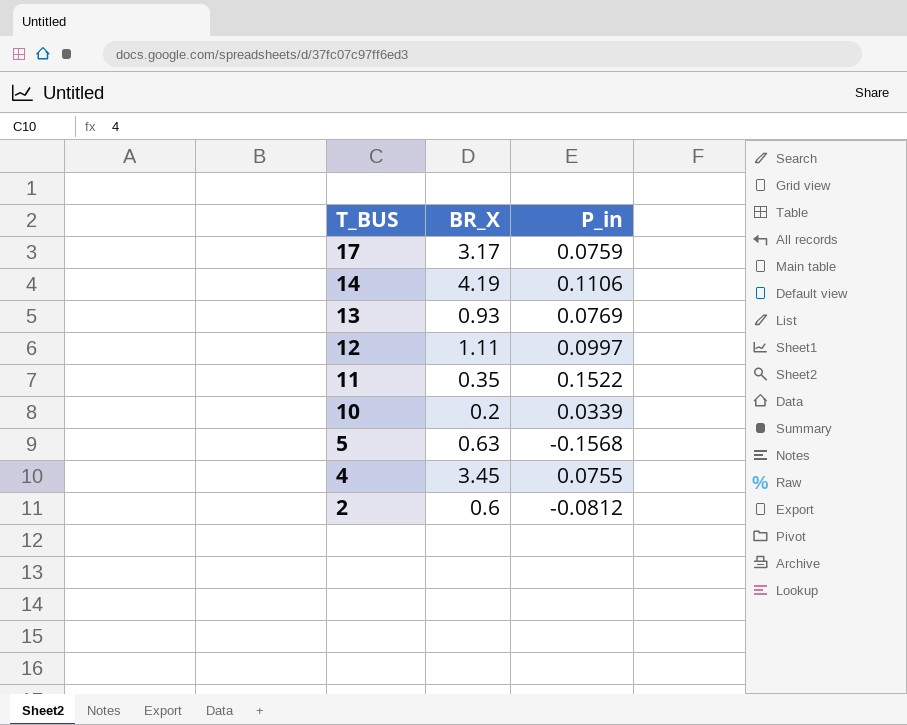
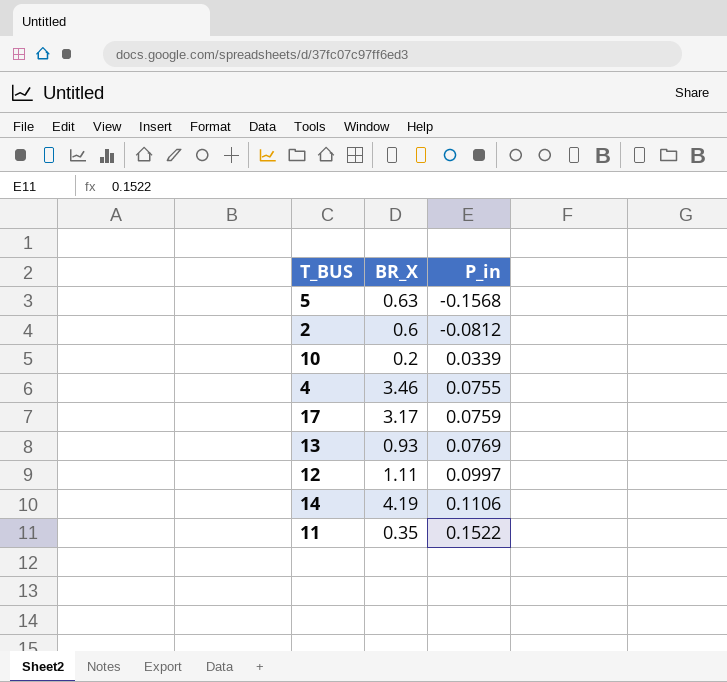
row order: T_BUS descending -> P_in ascending
4 | BR_X: 3.45 -> 3.46

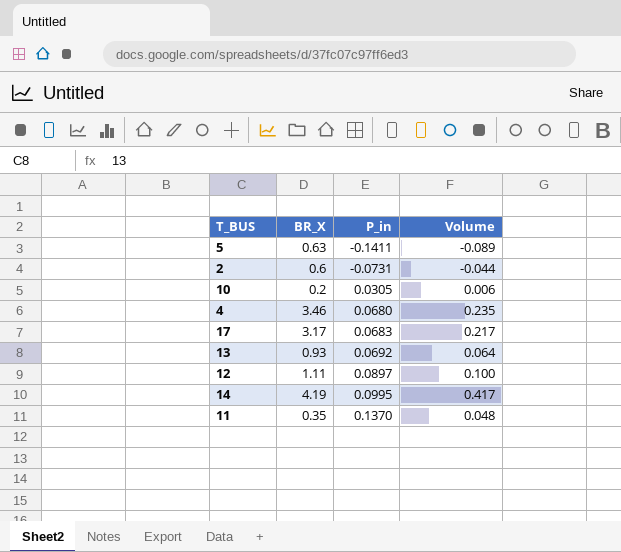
column Volume | formula: none -> [BR_X] * [P_in]
5 | P_in: -0.1568 -> -0.1411
2 | P_in: -0.0812 -> -0.0731
10 | P_in: 0.0339 -> 0.0305
4 | P_in: 0.0755 -> 0.0680
17 | P_in: 0.0759 -> 0.0683
13 | P_in: 0.0769 -> 0.0692
12 | P_in: 0.0997 -> 0.0897
14 | P_in: 0.1106 -> 0.0995
11 | P_in: 0.1522 -> 0.1370

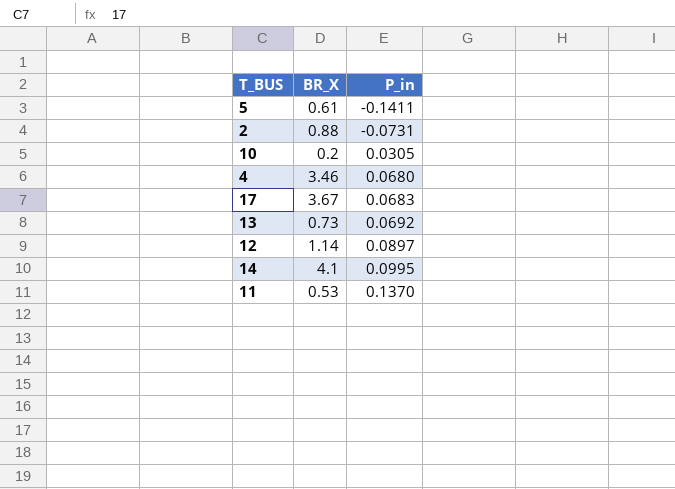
column Volume | formula: [BR_X] * [P_in] -> none
5 | BR_X: 0.63 -> 0.61
2 | BR_X: 0.6 -> 0.88
17 | BR_X: 3.17 -> 3.67
13 | BR_X: 0.93 -> 0.73
12 | BR_X: 1.11 -> 1.14
14 | BR_X: 4.19 -> 4.1
11 | BR_X: 0.35 -> 0.53

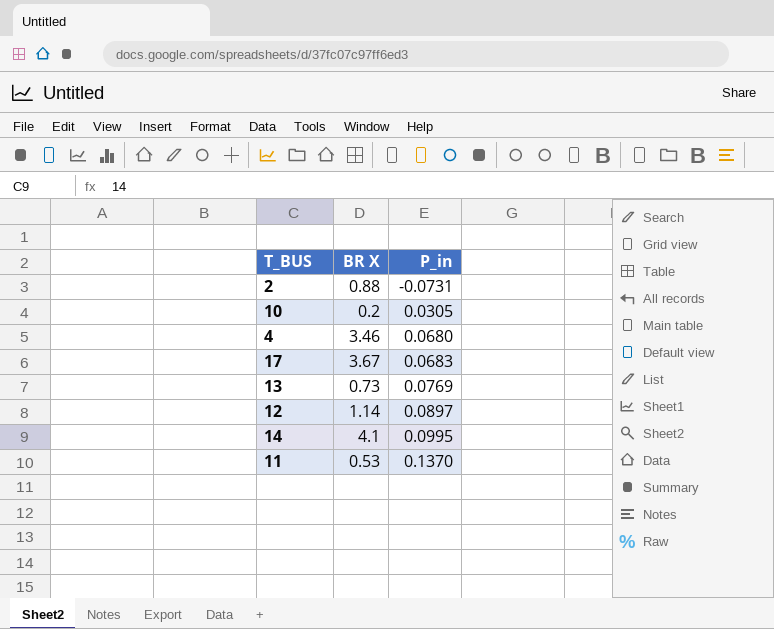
column name: BR_X -> BR X
row 5: 0.61 | -0.1411 -> none
13 | P_in: 0.0692 -> 0.0769

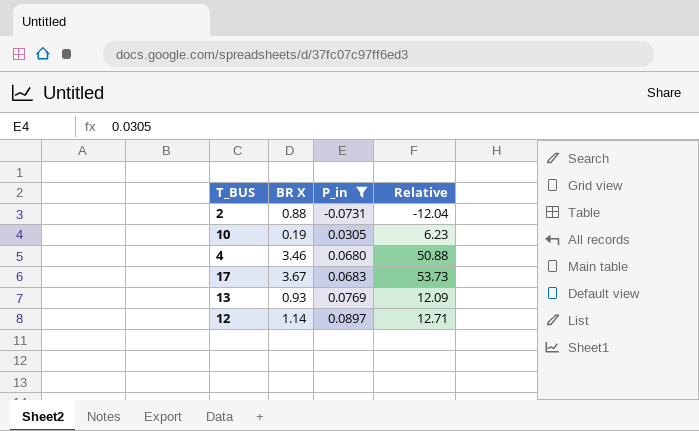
filter: none -> P_in <= 0.0897
column Relative | formula: none -> [BR X] / [P_in]
10 | BR X: 0.2 -> 0.19
13 | BR X: 0.73 -> 0.93

